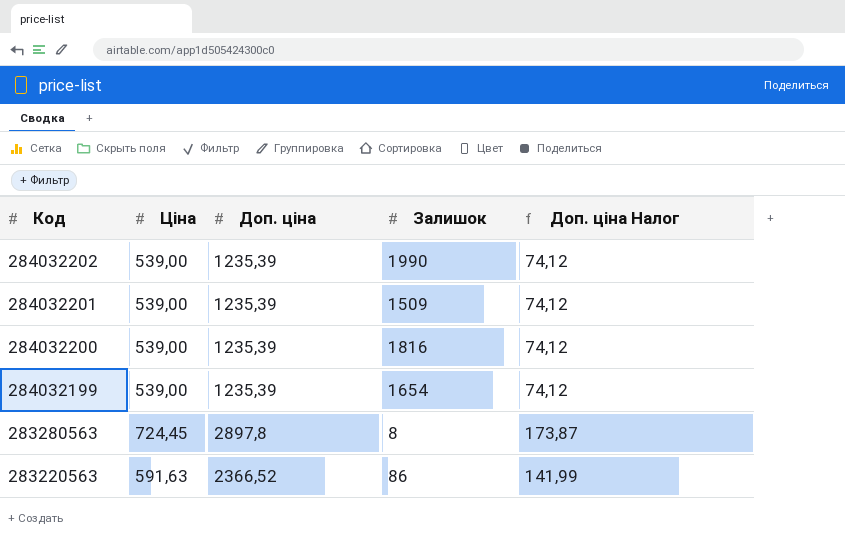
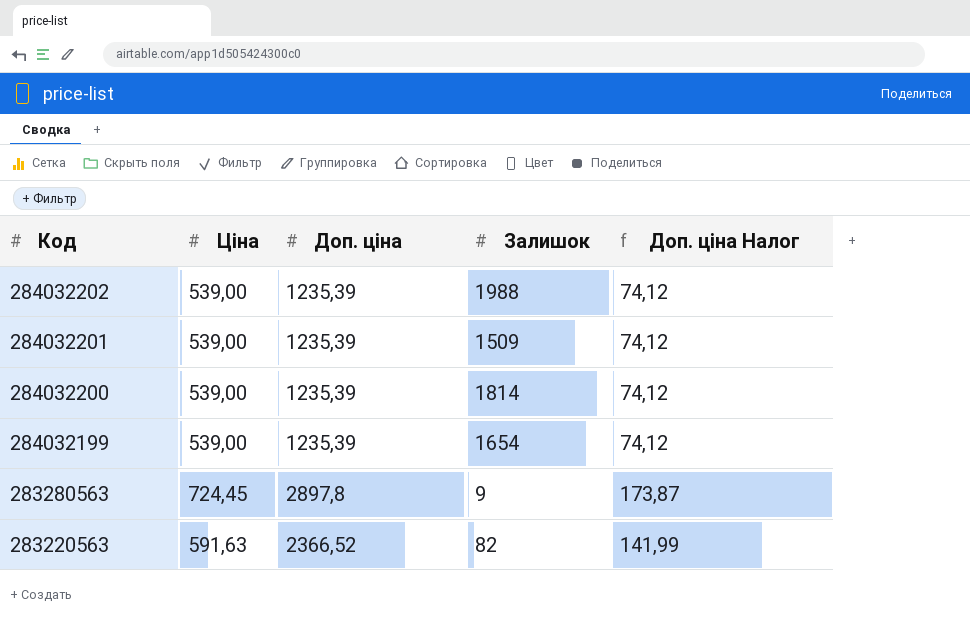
284032202 | Залишок: 1990 -> 1988
284032200 | Залишок: 1816 -> 1814
283280563 | Залишок: 8 -> 9
283220563 | Залишок: 86 -> 82

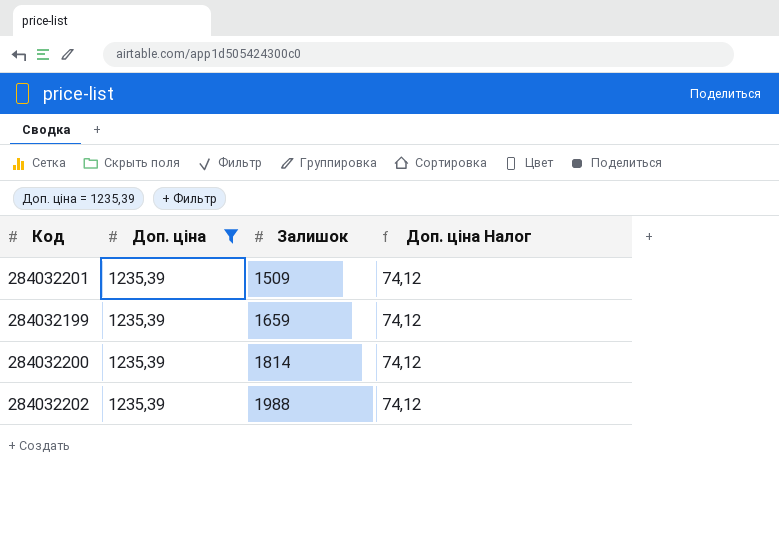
filter: none -> Доп. ціна = 1235,39
row order: Код descending -> Залишок ascending
column Ціна | position: 2 -> none
284032199 | Залишок: 1654 -> 1659

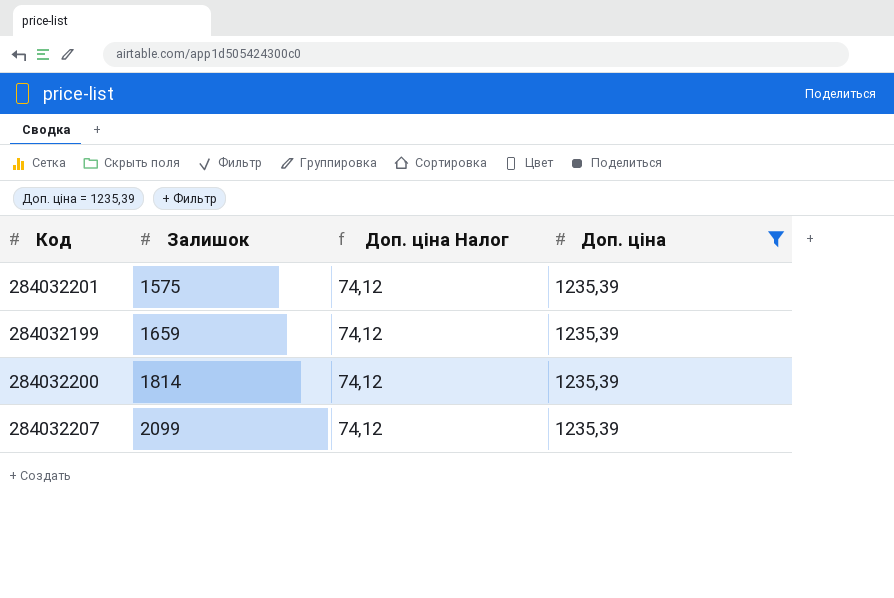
column Доп. ціна | position: 2 -> 4
row 284032202: 1235,39 | 1988 | 74,12 -> none
284032201 | Залишок: 1509 -> 1575
row 284032207: none -> 2099 | 74,12 | 1235,39

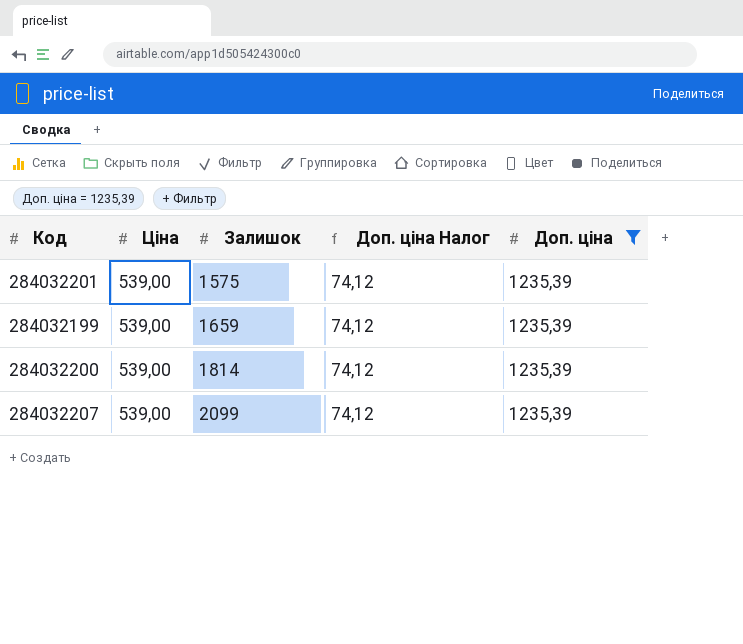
column Ціна | position: none -> 2

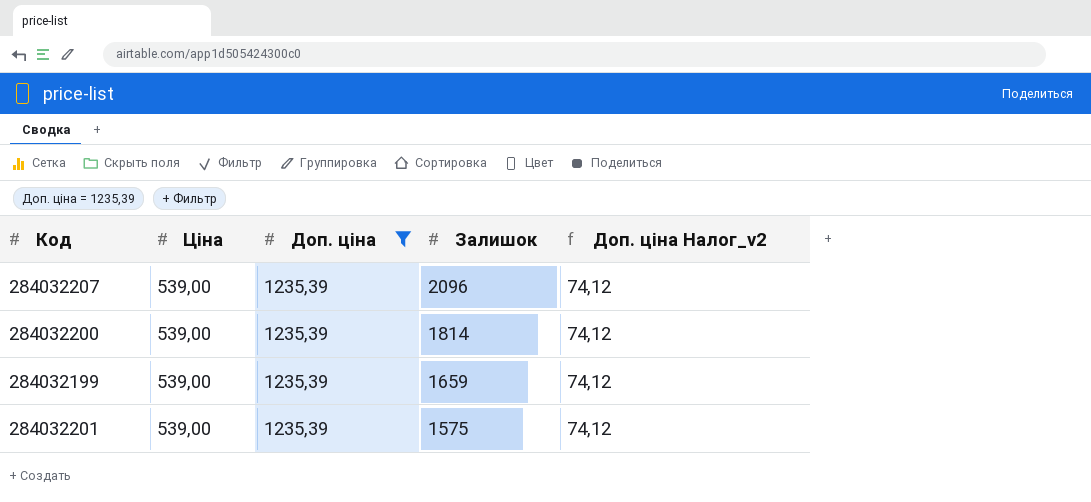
row order: Залишок ascending -> Залишок descending
column Доп. ціна | position: 5 -> 3
column name: Доп. ціна Налог -> Доп. ціна Налог_v2
284032207 | Залишок: 2099 -> 2096

